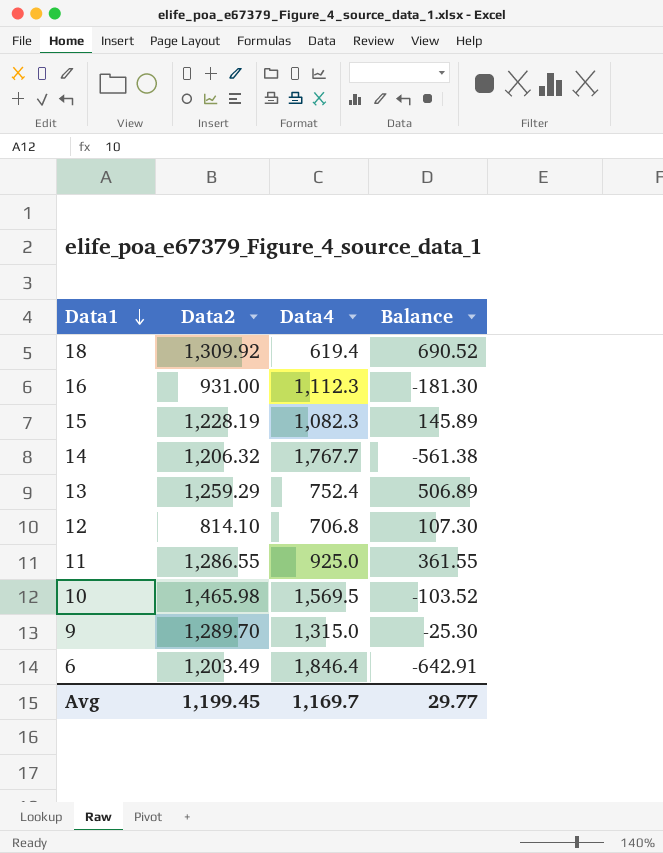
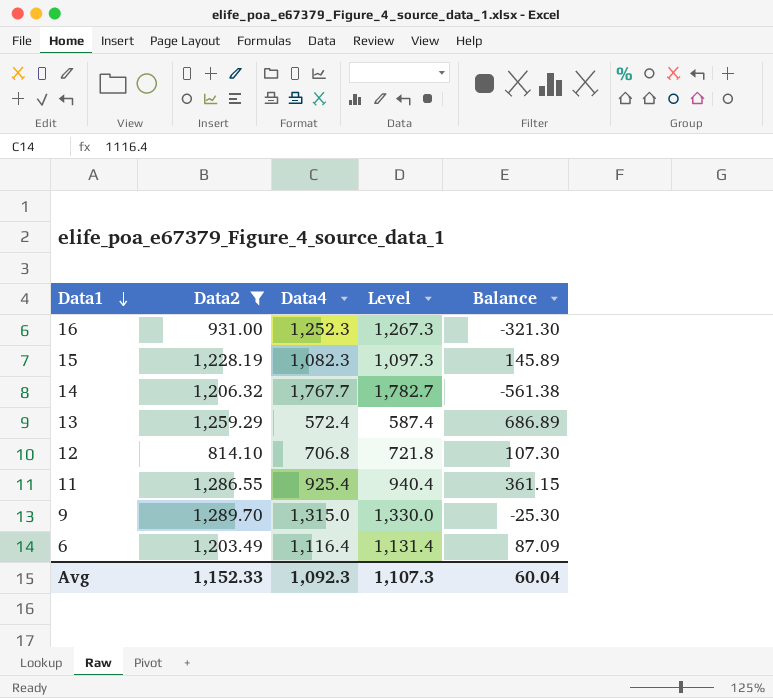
filter: none -> Data2 <= 1,289.70
column Level | formula: none -> [Data4] + 15
16 | Data4: 1,112.3 -> 1,252.3
16 | Balance: -181.30 -> -321.30
13 | Data4: 752.4 -> 572.4
13 | Balance: 506.89 -> 686.89
11 | Data4: 925.0 -> 925.4
11 | Balance: 361.55 -> 361.15
6 | Data4: 1,846.4 -> 1,116.4
6 | Balance: -642.91 -> 87.09
Avg | Data2: 1,199.45 -> 1,152.33
Avg | Data4: 1,169.7 -> 1,092.3
Avg | Balance: 29.77 -> 60.04

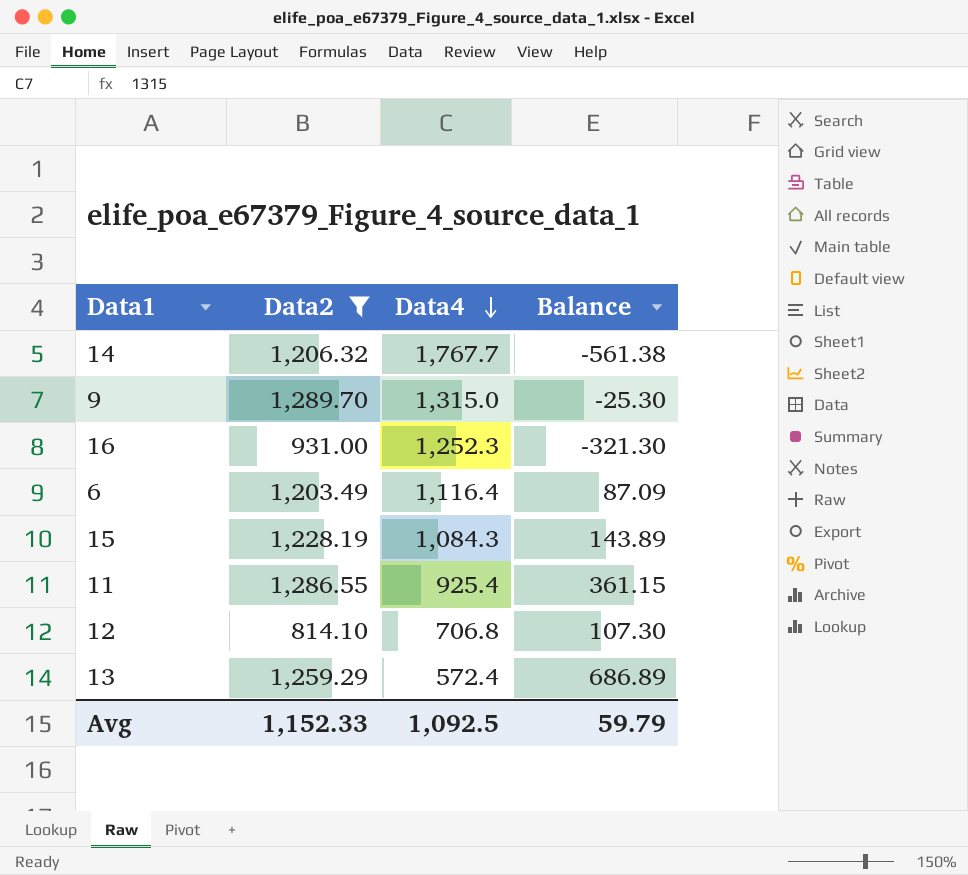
row order: Data1 descending -> Data4 descending
column Level | formula: [Data4] + 15 -> none
15 | Data4: 1,082.3 -> 1,084.3
15 | Balance: 145.89 -> 143.89
Avg | Data4: 1,092.3 -> 1,092.5
Avg | Balance: 60.04 -> 59.79

